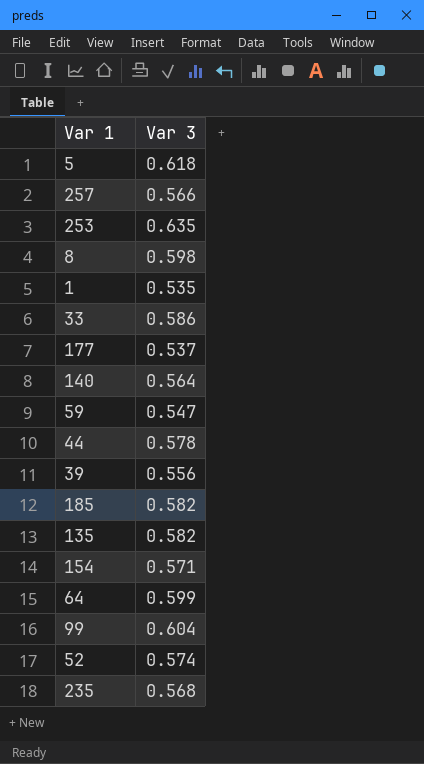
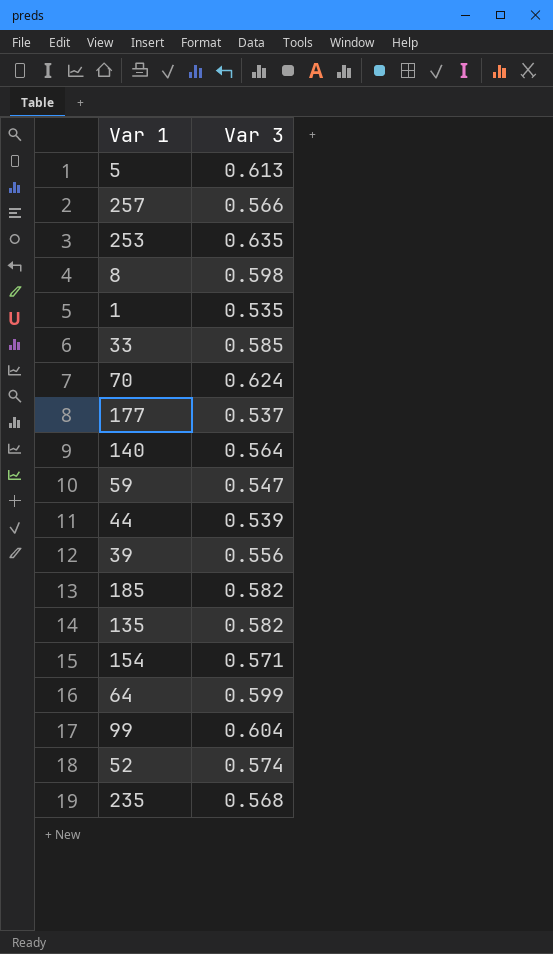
5 | Var 3: 0.618 -> 0.613
33 | Var 3: 0.586 -> 0.585
row 70: none -> 0.624
44 | Var 3: 0.578 -> 0.539

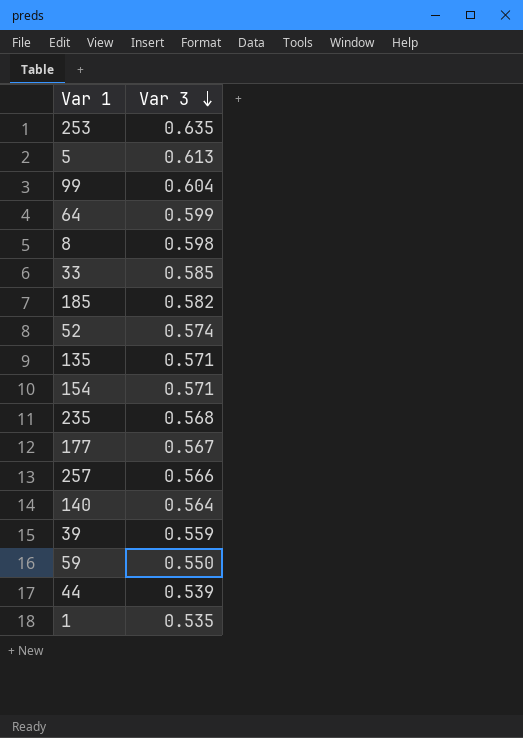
row order: none -> Var 3 descending
row 70: 0.624 -> none
135 | Var 3: 0.582 -> 0.571
177 | Var 3: 0.537 -> 0.567
39 | Var 3: 0.556 -> 0.559
59 | Var 3: 0.547 -> 0.550

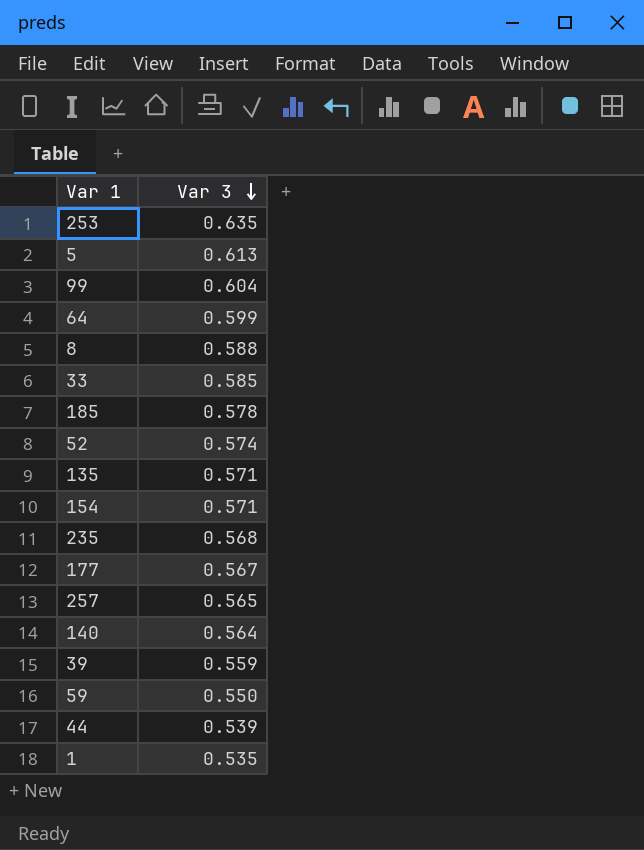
8 | Var 3: 0.598 -> 0.588
185 | Var 3: 0.582 -> 0.578
257 | Var 3: 0.566 -> 0.565

